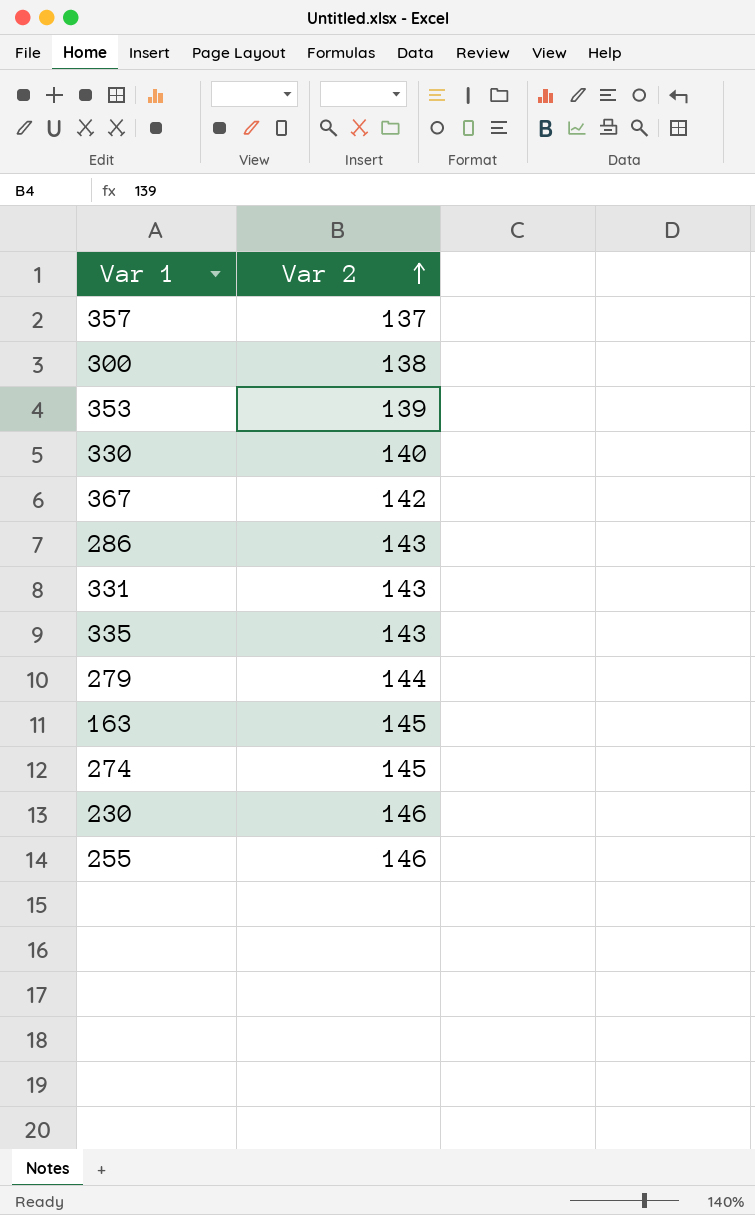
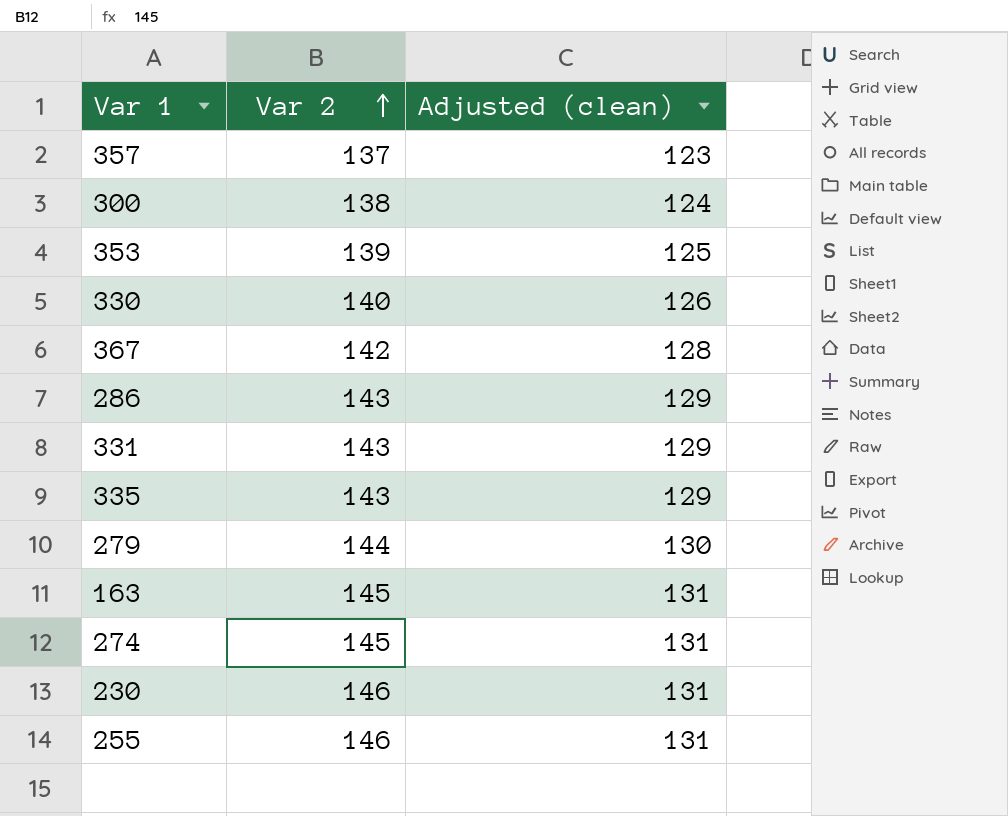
column Adjusted (clean) | formula: none -> [Var 2] * 0.9

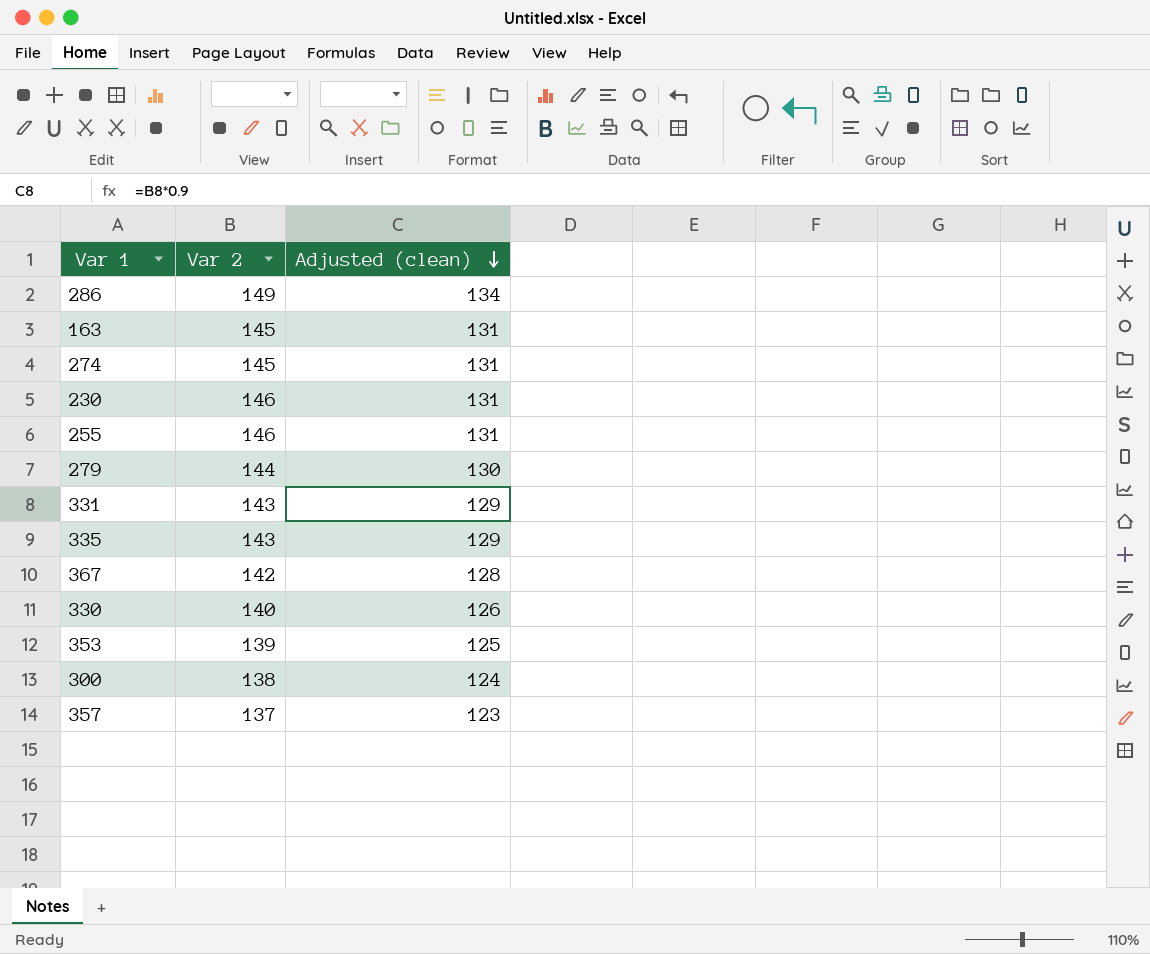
row order: Var 2 ascending -> Adjusted (clean) descending
286 | Var 2: 143 -> 149
286 | Adjusted (clean): 129 -> 134

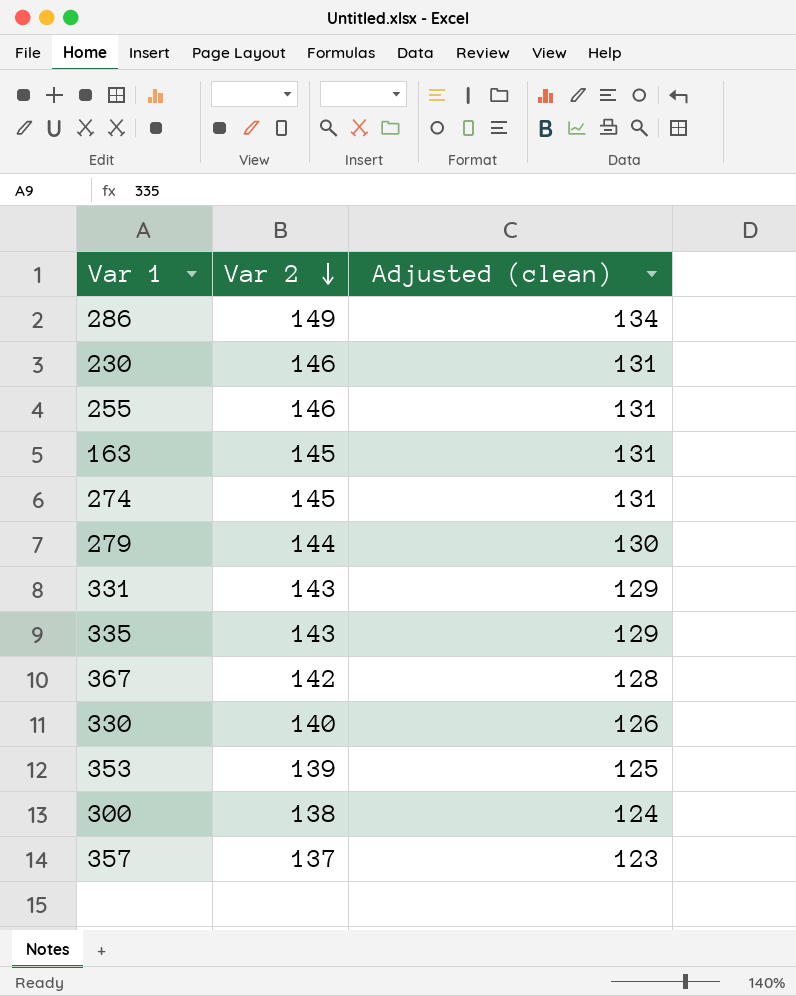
row order: Adjusted (clean) descending -> Var 2 descending

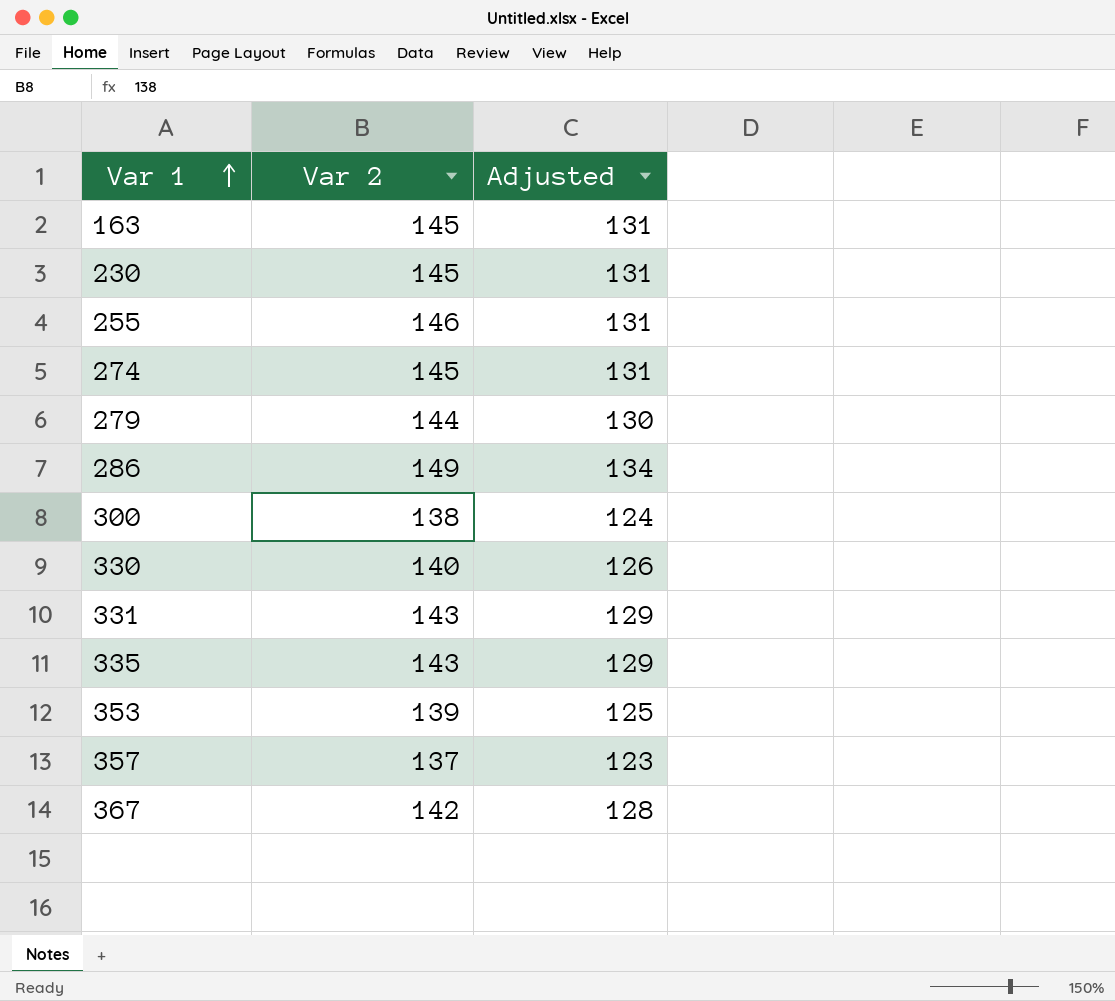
row order: Var 2 descending -> Var 1 ascending
column name: Adjusted (clean) -> Adjusted
230 | Var 2: 146 -> 145

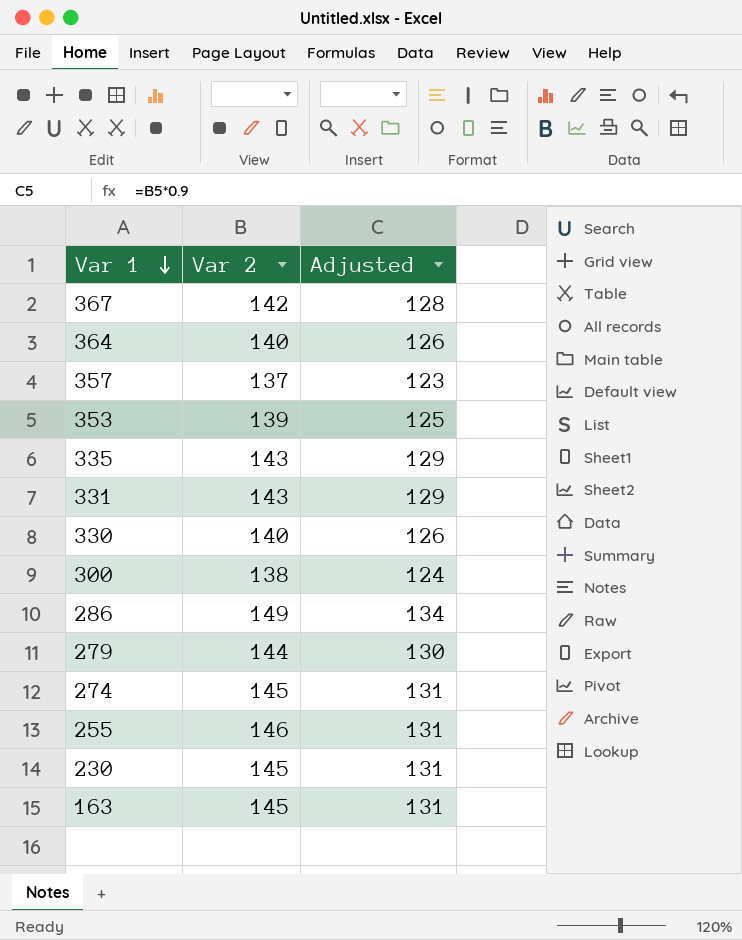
row order: Var 1 ascending -> Var 1 descending
row 364: none -> 140 | 126

